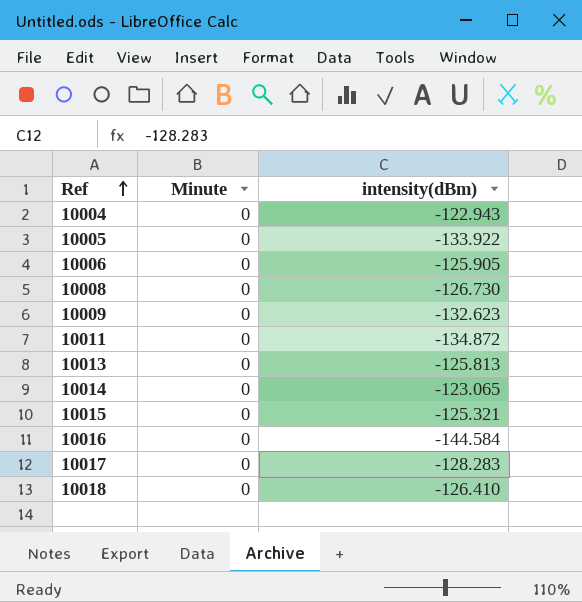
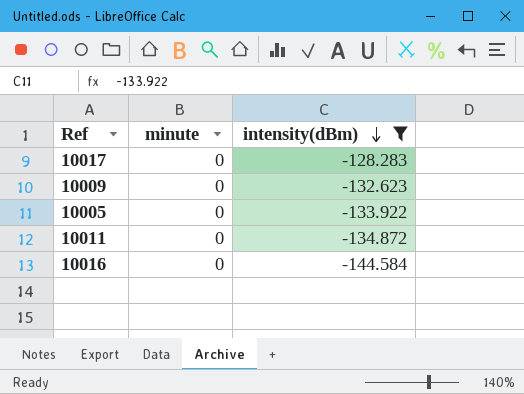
filter: none -> intensity(dBm) <= -128.283
row order: Ref ascending -> intensity(dBm) descending
column name: Minute -> minute

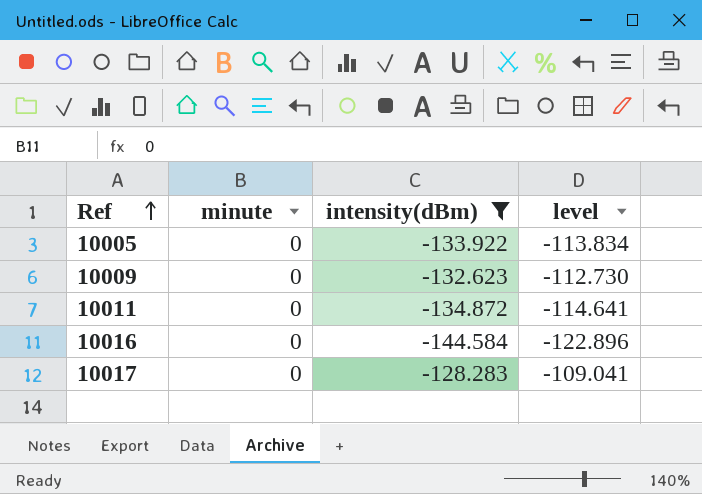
row order: intensity(dBm) descending -> Ref ascending
column level | formula: none -> [intensity(dBm)] * 0.85

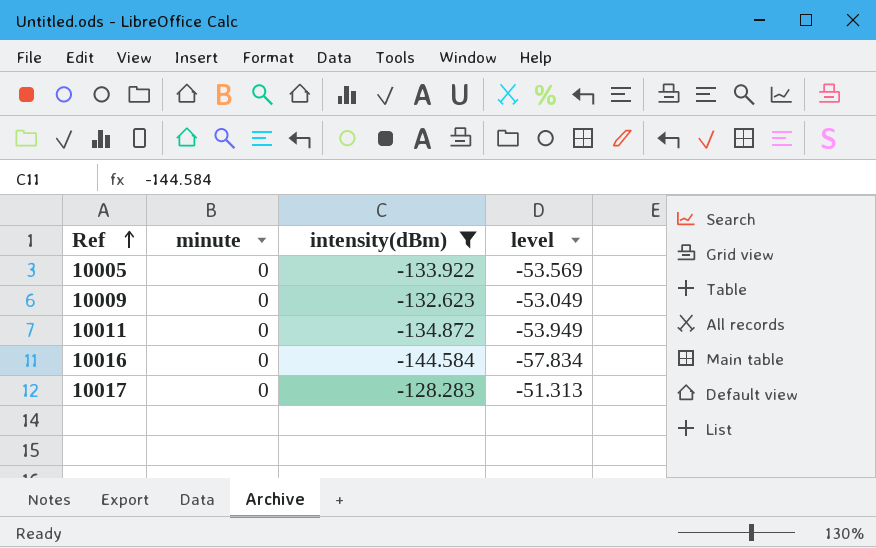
column level | formula: [intensity(dBm)] * 0.85 -> [intensity(dBm)] * 0.4

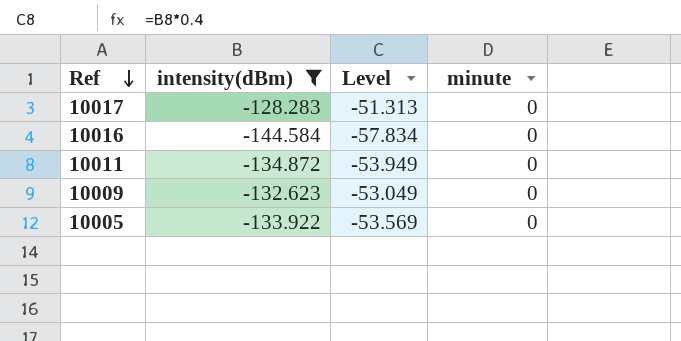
row order: Ref ascending -> Ref descending
column name: level -> Level
column minute | position: 2 -> 4

